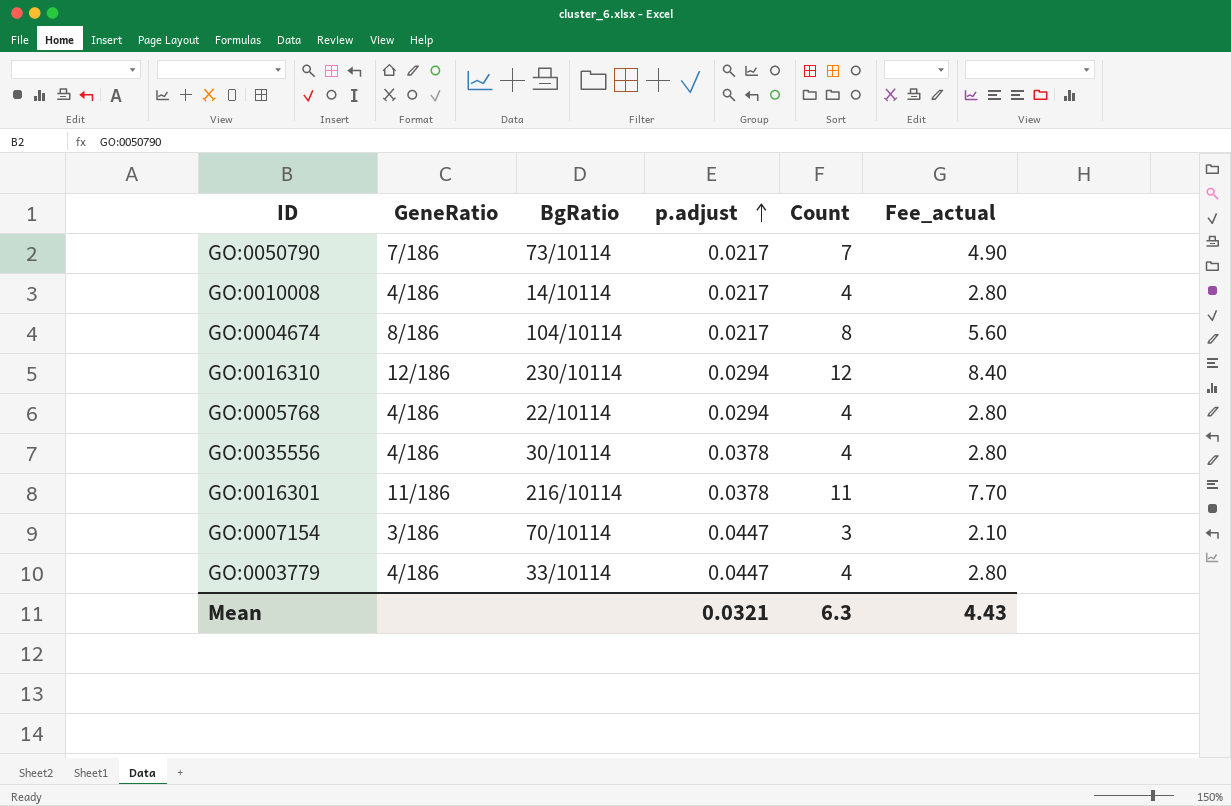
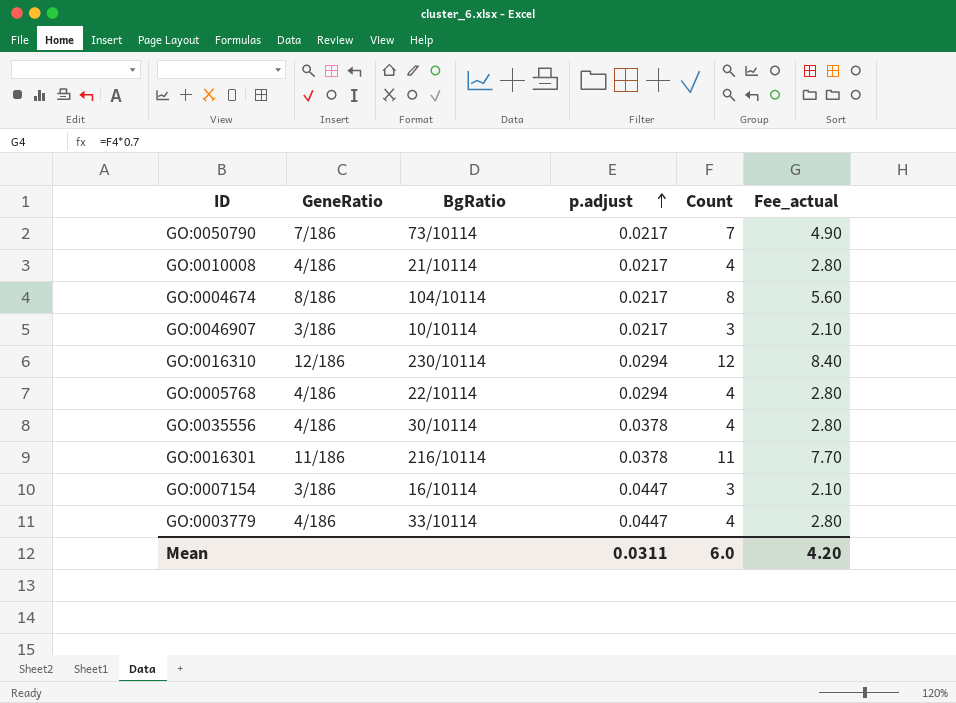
GO:0010008 | BgRatio: 14/10114 -> 21/10114
row GO:0046907: none -> 3/186 | 10/10114 | 0.0217 | 3 | 2.10
GO:0007154 | BgRatio: 70/10114 -> 16/10114
Mean | p.adjust: 0.0321 -> 0.0311
Mean | Count: 6.3 -> 6.0
Mean | Fee_actual: 4.43 -> 4.20

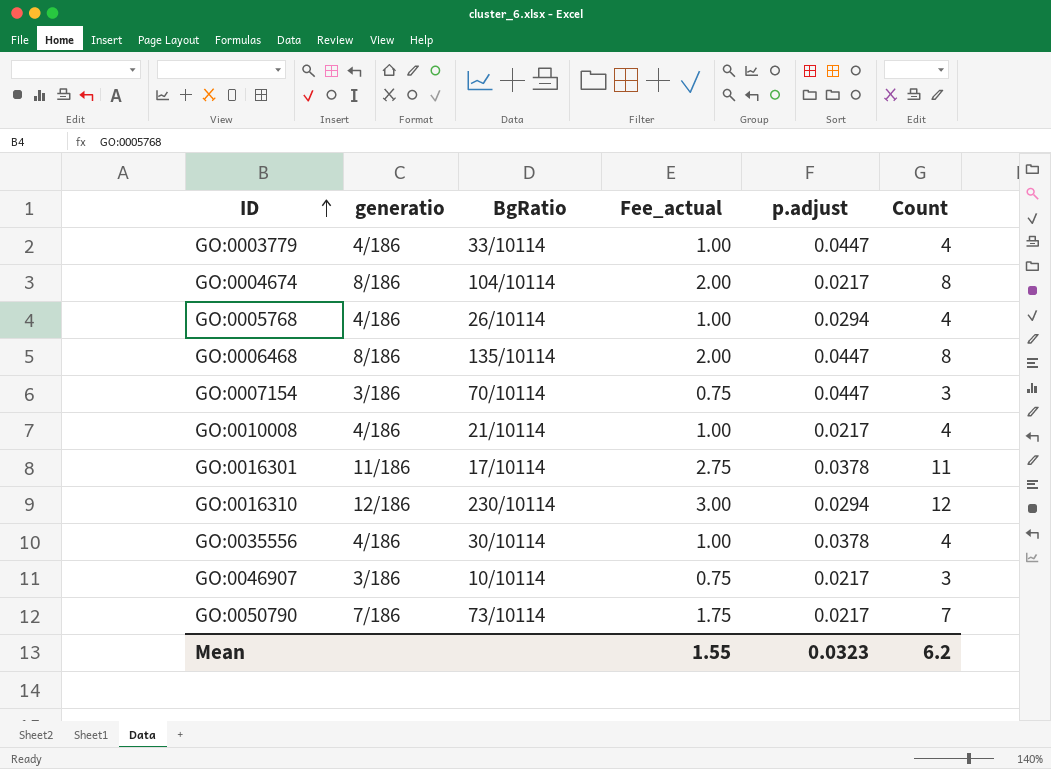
row order: p.adjust ascending -> ID ascending
column name: GeneRatio -> generatio
column Fee_actual | formula: [Count] * 0.7 -> [Count] * 0.25
column Fee_actual | position: 6 -> 4
GO:0005768 | BgRatio: 22/10114 -> 26/10114
row GO:0006468: none -> 8/186 | 135/10114 | 2.00 | 0.0447 | 8
GO:0007154 | BgRatio: 16/10114 -> 70/10114
GO:0016301 | BgRatio: 216/10114 -> 17/10114
Mean | Fee_actual: 4.20 -> 1.55
Mean | p.adjust: 0.0311 -> 0.0323
Mean | Count: 6.0 -> 6.2

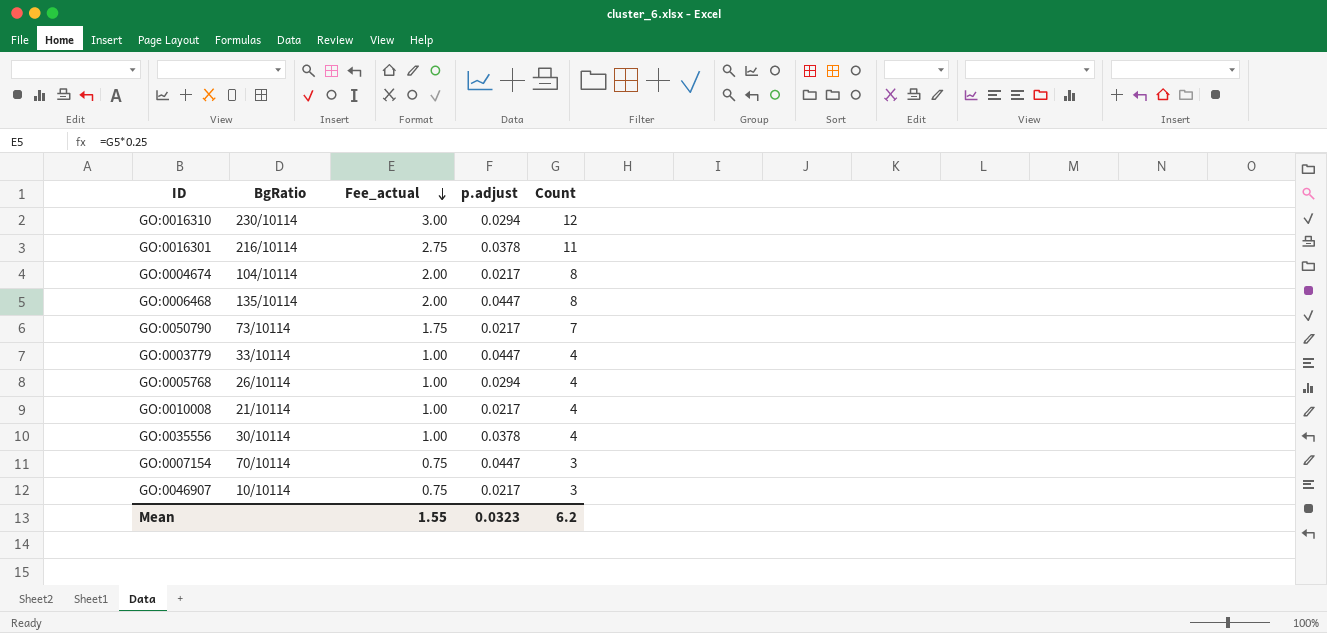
row order: ID ascending -> Fee_actual descending
column generatio | position: 2 -> none
GO:0016301 | BgRatio: 17/10114 -> 216/10114

